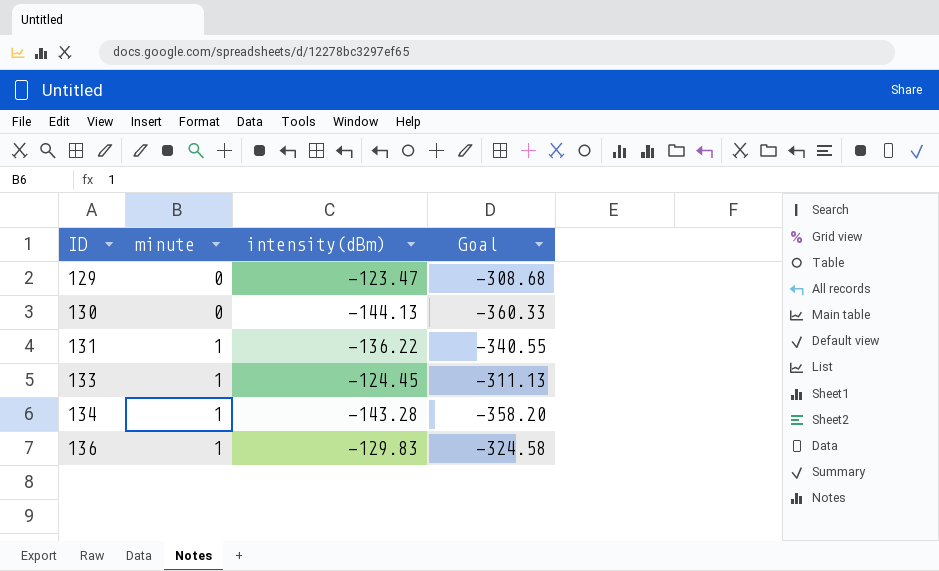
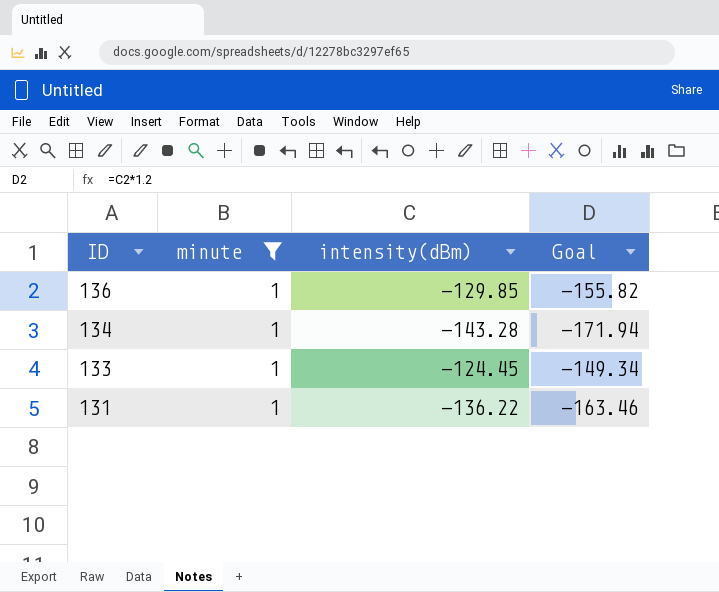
filter: none -> minute = 1
row order: ID ascending -> ID descending
column Goal | formula: [intensity(dBm)] * 2.5 -> [intensity(dBm)] * 1.2
136 | intensity(dBm): -129.83 -> -129.85

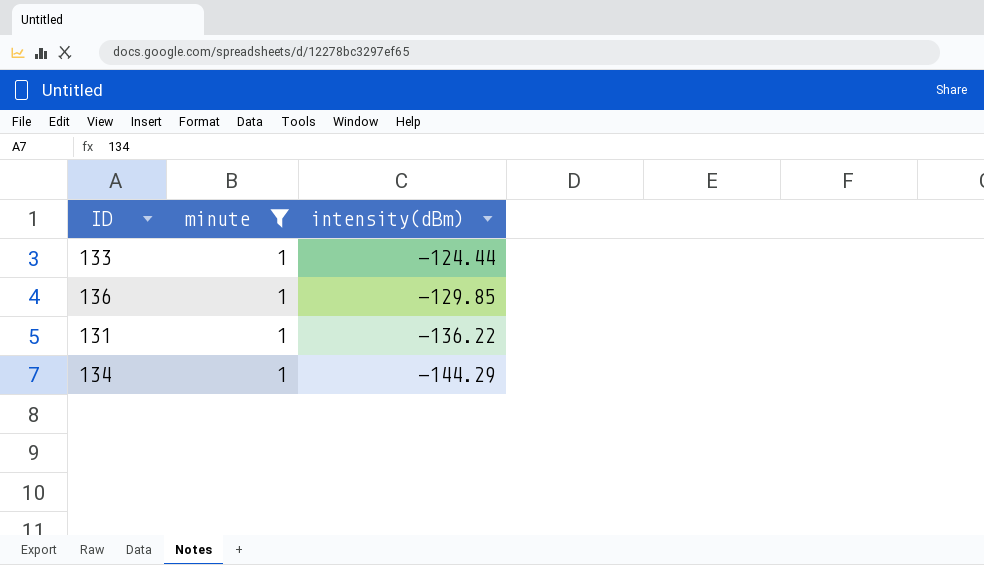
row order: ID descending -> intensity(dBm) descending
column Goal | formula: [intensity(dBm)] * 1.2 -> none
133 | intensity(dBm): -124.45 -> -124.44
134 | intensity(dBm): -143.28 -> -144.29

